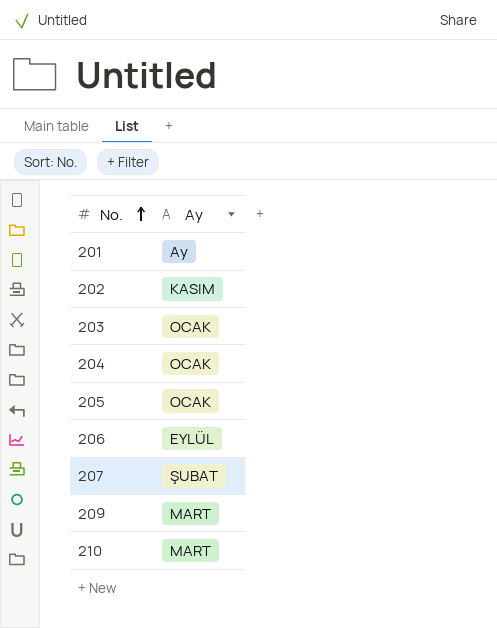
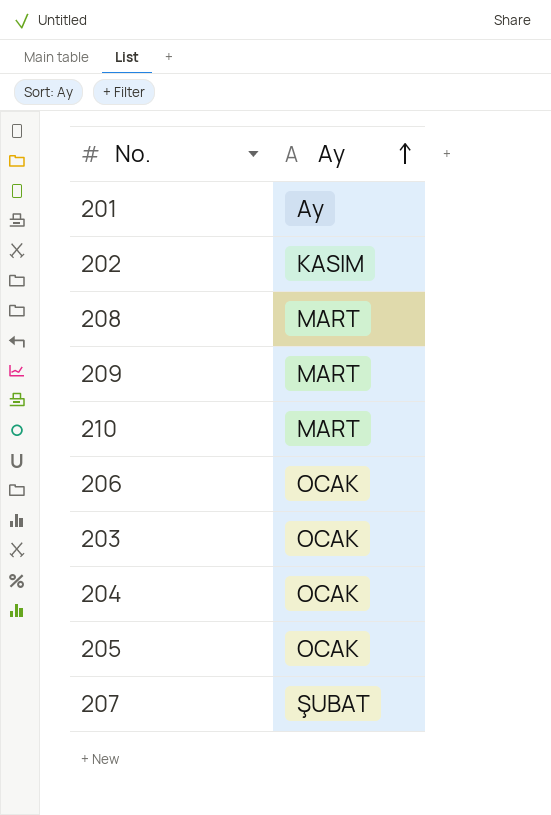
row order: No. ascending -> Ay ascending
row 208: none -> MART
206 | Ay: EYLÜL -> OCAK

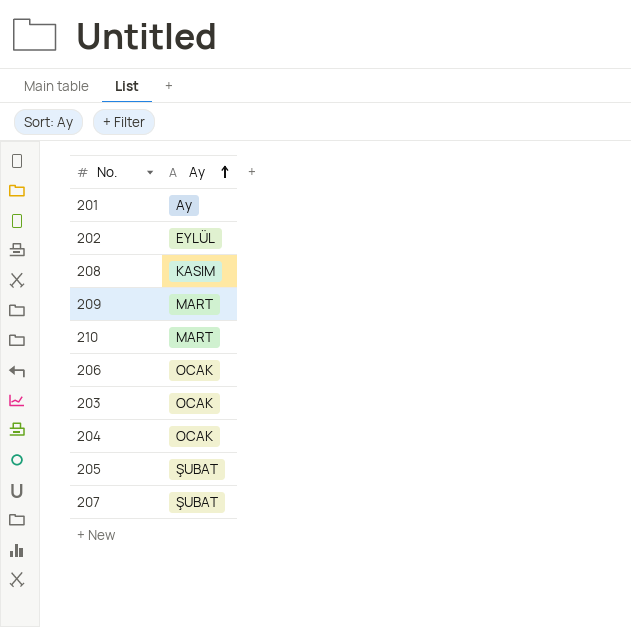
202 | Ay: KASIM -> EYLÜL
208 | Ay: MART -> KASIM
205 | Ay: OCAK -> ŞUBAT

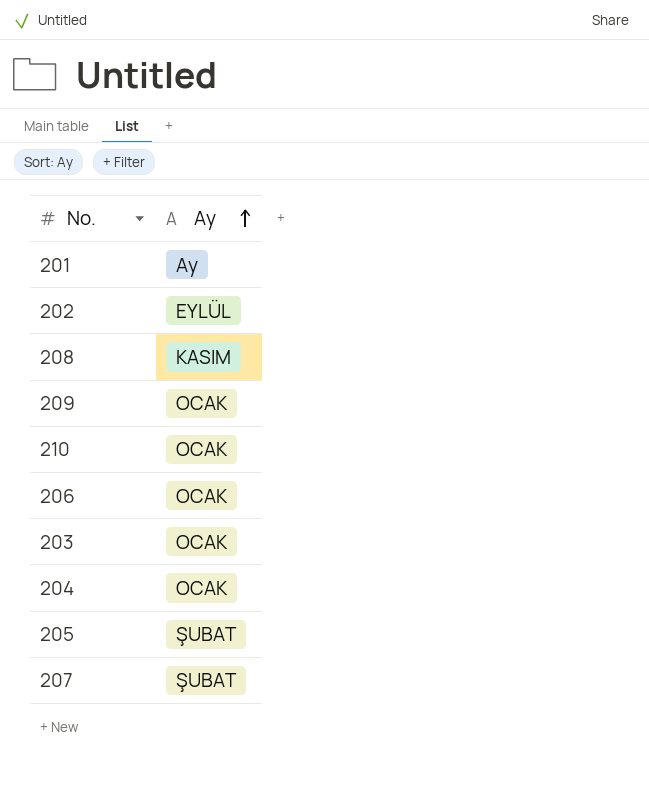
209 | Ay: MART -> OCAK
210 | Ay: MART -> OCAK

